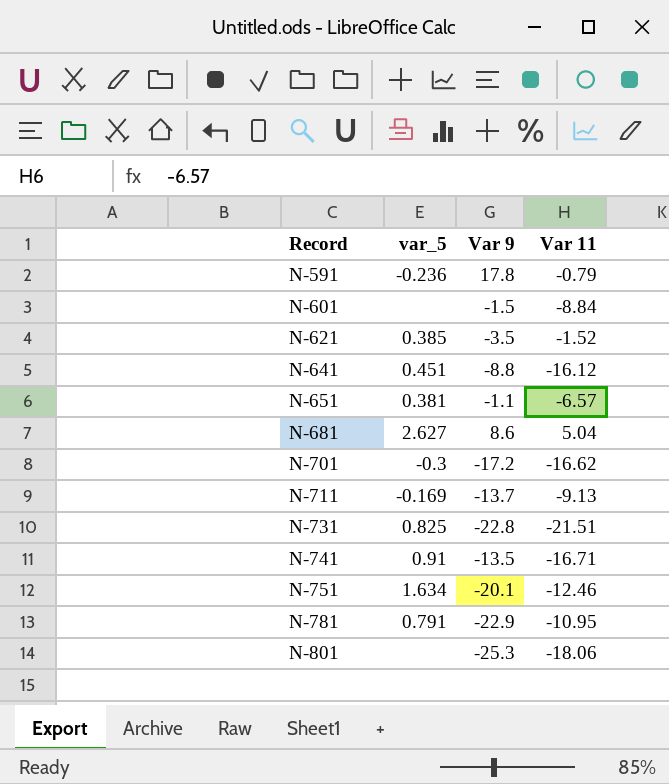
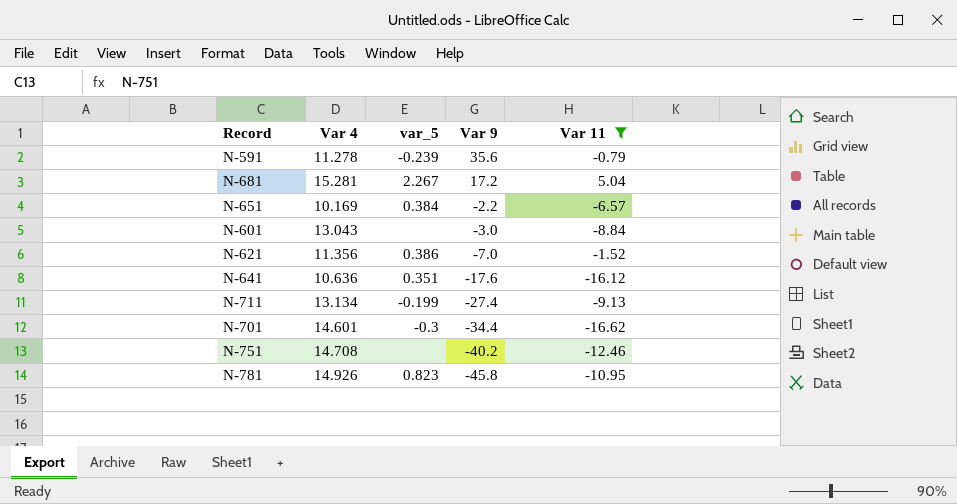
filter: none -> Var 11 >= -16.62
row order: Record ascending -> Var 9 descending
column Var 4 | position: none -> 2
N-591 | var_5: -0.236 -> -0.239
N-591 | Var 9: 17.8 -> 35.6
N-681 | var_5: 2.627 -> 2.267
N-681 | Var 9: 8.6 -> 17.2
N-651 | var_5: 0.381 -> 0.384
N-651 | Var 9: -1.1 -> -2.2
N-601 | Var 9: -1.5 -> -3.0
N-621 | var_5: 0.385 -> 0.386
N-621 | Var 9: -3.5 -> -7.0
N-641 | var_5: 0.451 -> 0.351
N-641 | Var 9: -8.8 -> -17.6
N-711 | var_5: -0.169 -> -0.199
N-711 | Var 9: -13.7 -> -27.4
N-701 | Var 9: -17.2 -> -34.4
N-751 | var_5: 1.634 -> none
N-751 | Var 9: -20.1 -> -40.2
N-781 | var_5: 0.791 -> 0.823
N-781 | Var 9: -22.9 -> -45.8

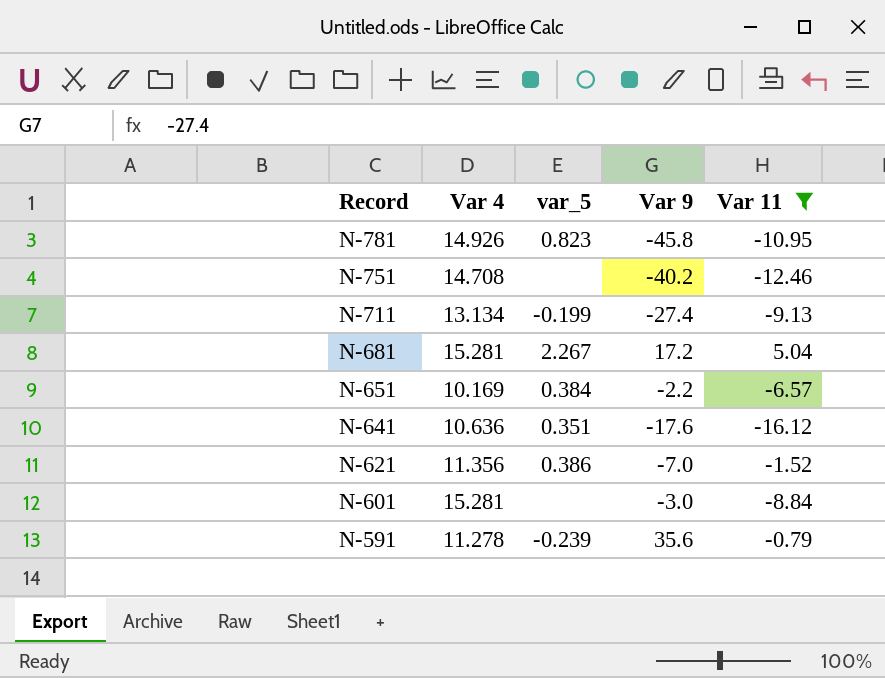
row order: Var 9 descending -> Record descending
row N-701: 14.601 | -0.3 | -34.4 | -16.62 -> none
N-601 | Var 4: 13.043 -> 15.281

